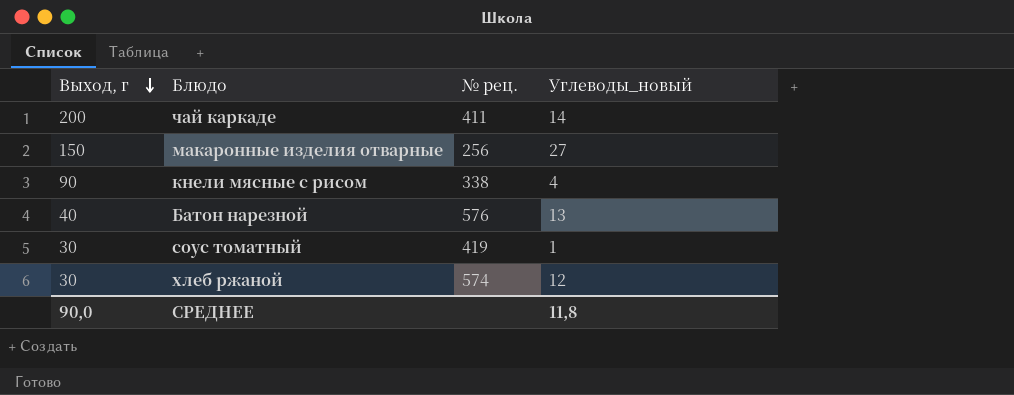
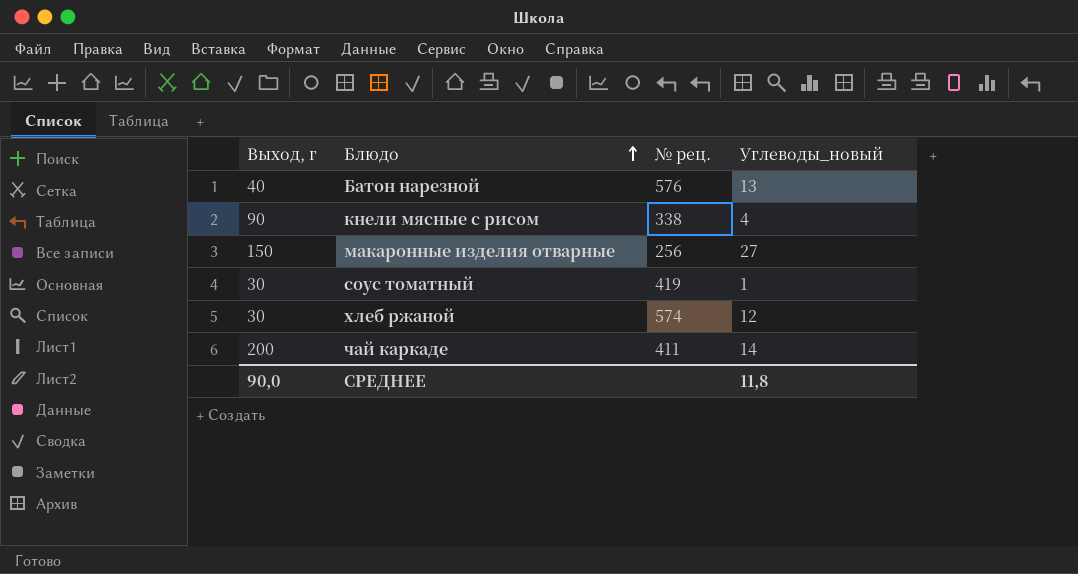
row order: Выход, г descending -> Блюдо ascending

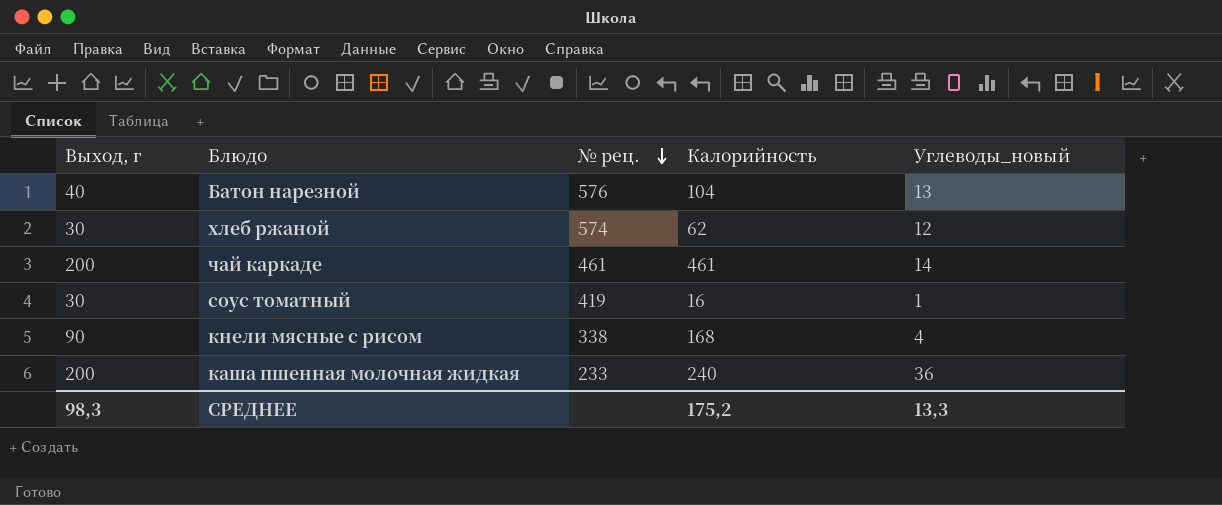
row order: Блюдо ascending -> № рец. descending
column Калорийность | position: none -> 4
row макаронные изделия отварные: 150 | 256 | 27 -> none
чай каркаде | № рец.: 411 -> 461
row каша пшенная молочная жидкая: none -> 200 | 233 | 240 | 36
СРЕДНЕЕ | Выход, г: 90,0 -> 98,3
СРЕДНЕЕ | Углеводы_новый: 11,8 -> 13,3

